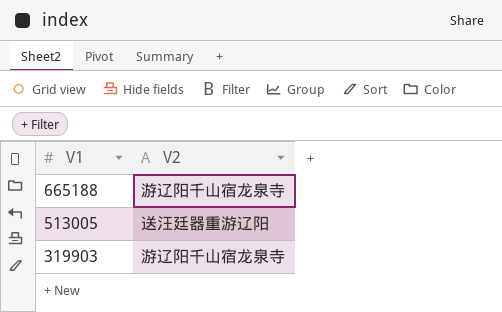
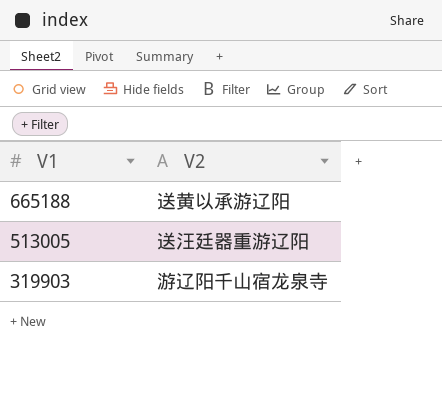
665188 | V2: 游辽阳千山宿龙泉寺 -> 送黄以承游辽阳

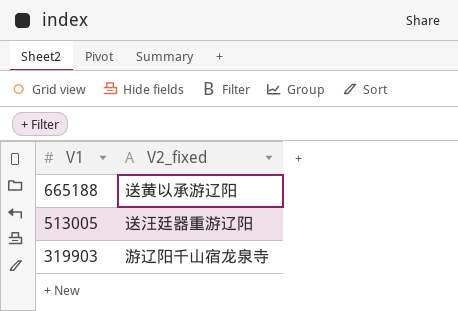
column name: V2 -> V2_fixed

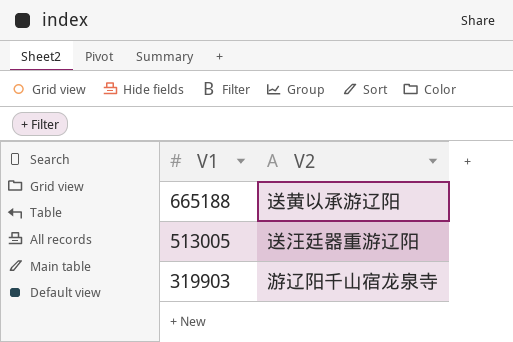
column name: V2_fixed -> V2

